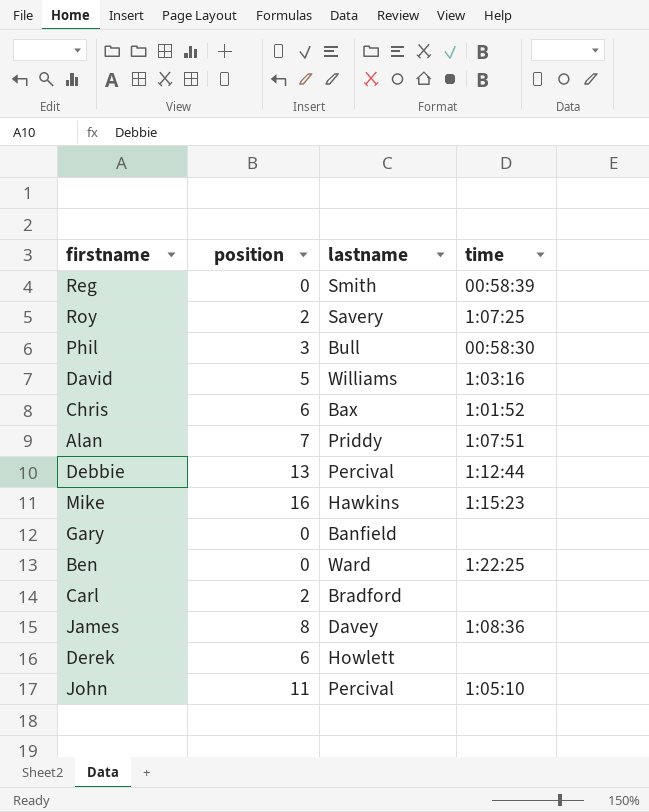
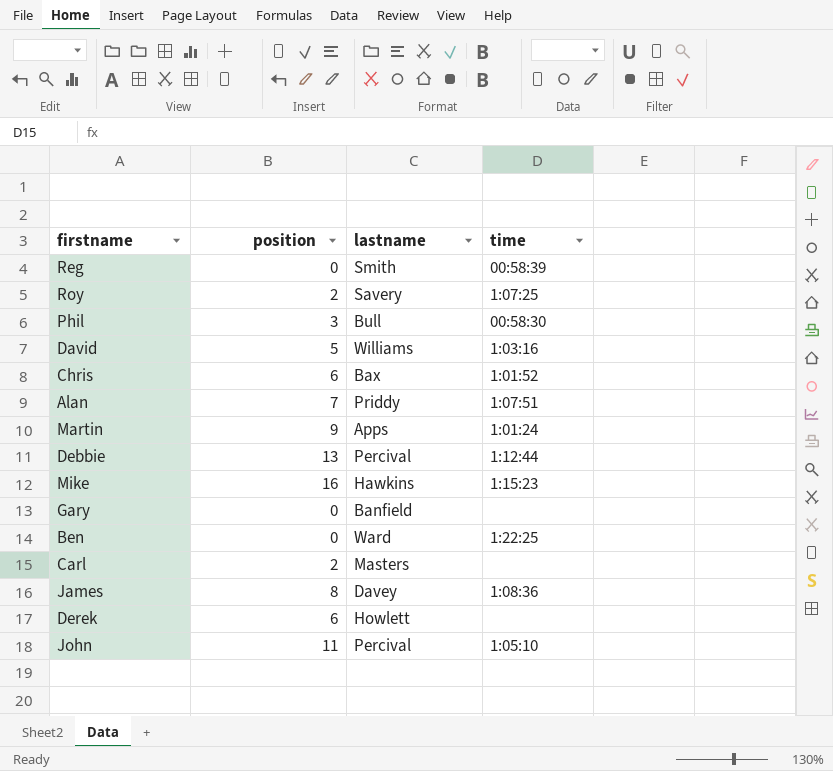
row Martin: none -> 9 | Apps | 1:01:24
Carl | lastname: Bradford -> Masters

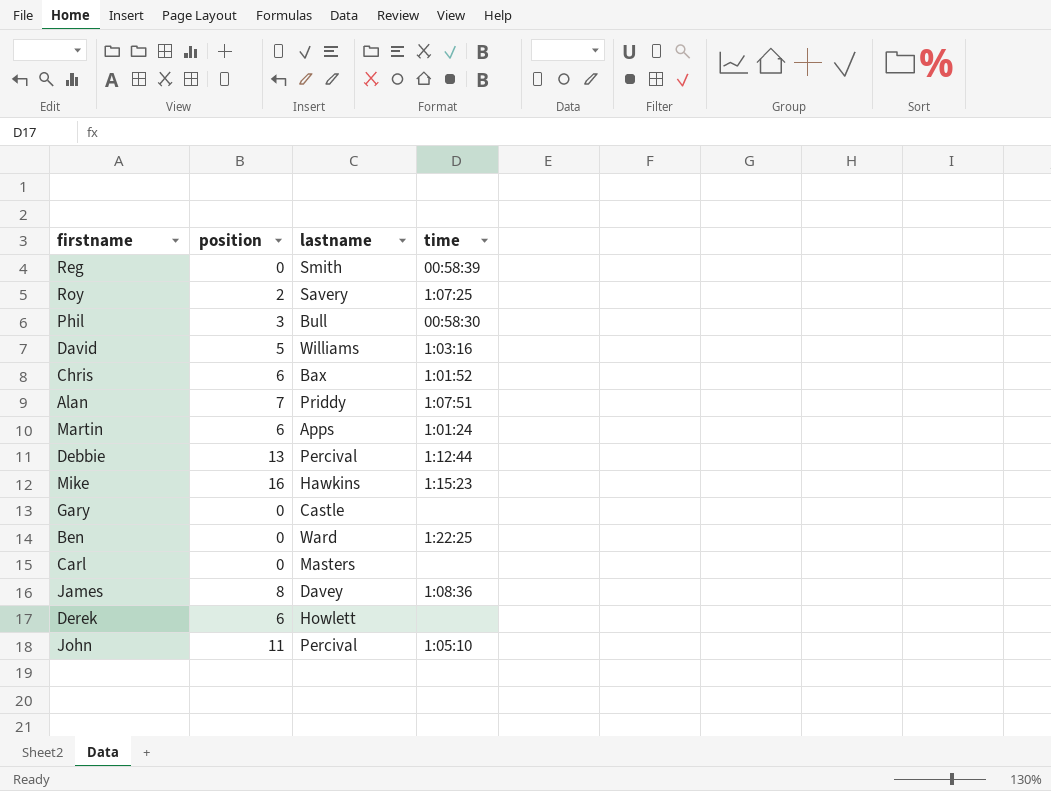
Martin | position: 9 -> 6
Gary | lastname: Banfield -> Castle
Carl | position: 2 -> 0

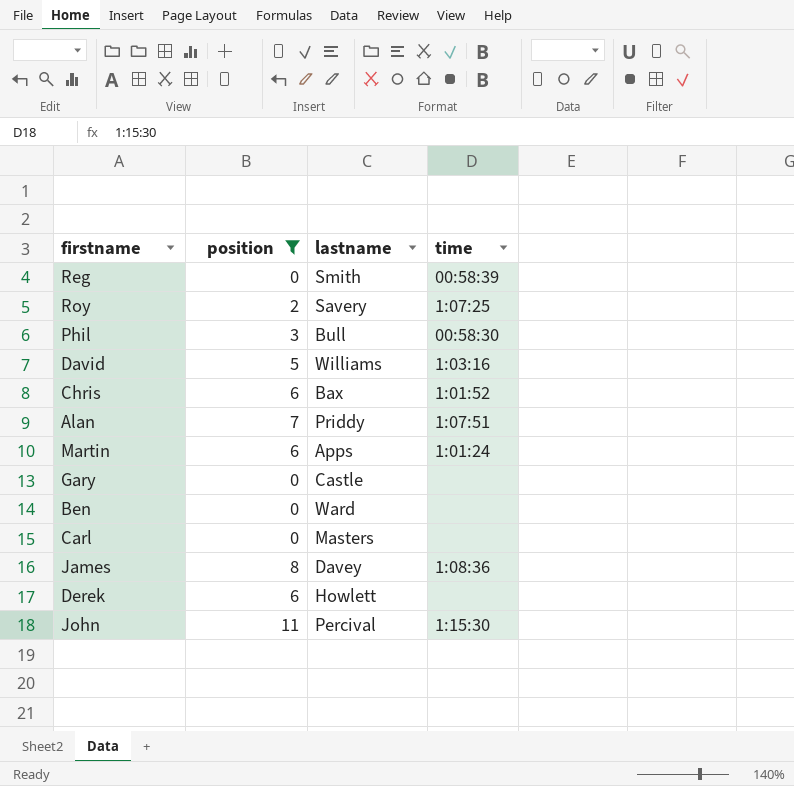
filter: none -> position <= 11
Ben | time: 1:22:25 -> none
John | time: 1:05:10 -> 1:15:30

